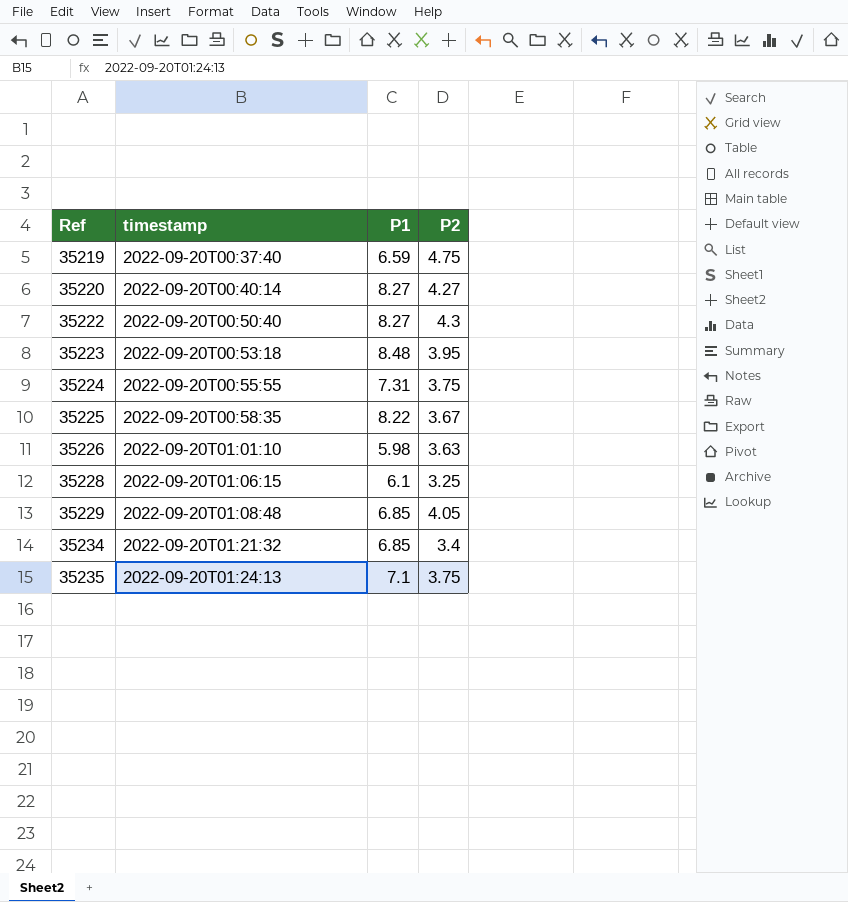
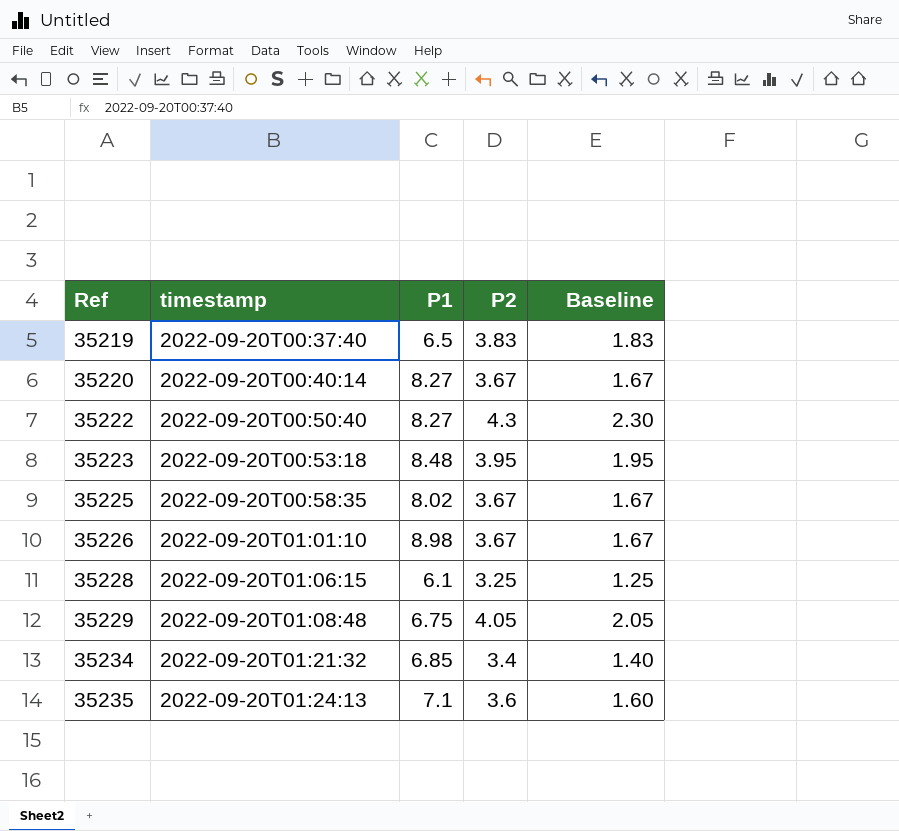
column Baseline | formula: none -> [P2] - 2
row 35224: 2022-09-20T00:55:55 | 7.31 | 3.75 -> none
35219 | P1: 6.59 -> 6.5
35219 | P2: 4.75 -> 3.83
35220 | P2: 4.27 -> 3.67
35225 | P1: 8.22 -> 8.02
35226 | P1: 5.98 -> 8.98
35226 | P2: 3.63 -> 3.67
35229 | P1: 6.85 -> 6.75
35235 | P2: 3.75 -> 3.6

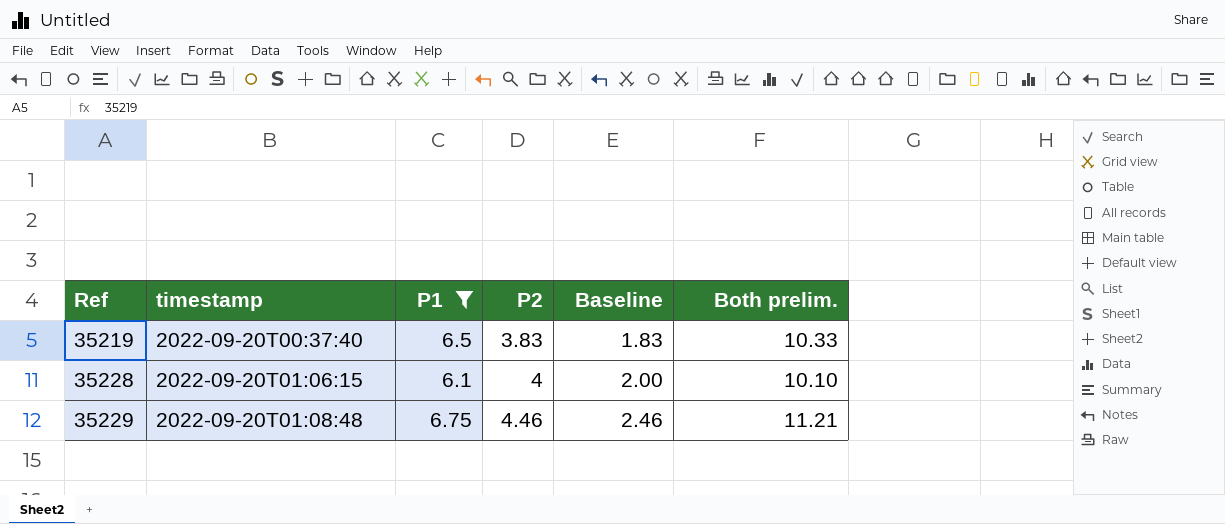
filter: none -> P1 <= 6.75
column Both prelim. | formula: none -> [P1] + [P2]
35228 | P2: 3.25 -> 4
35228 | Baseline: 1.25 -> 2.00
35229 | P2: 4.05 -> 4.46
35229 | Baseline: 2.05 -> 2.46

